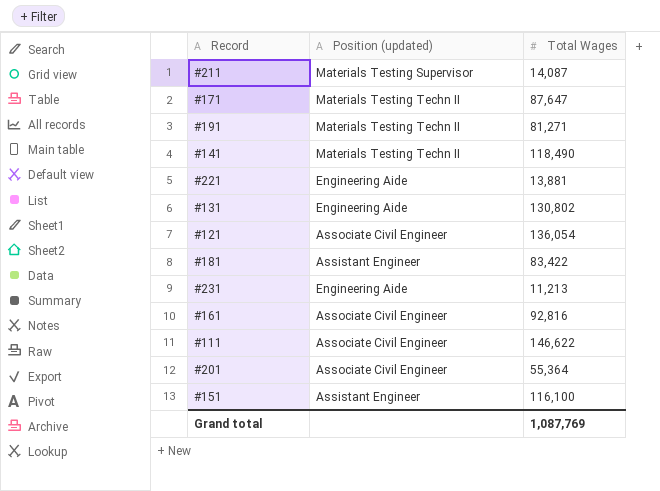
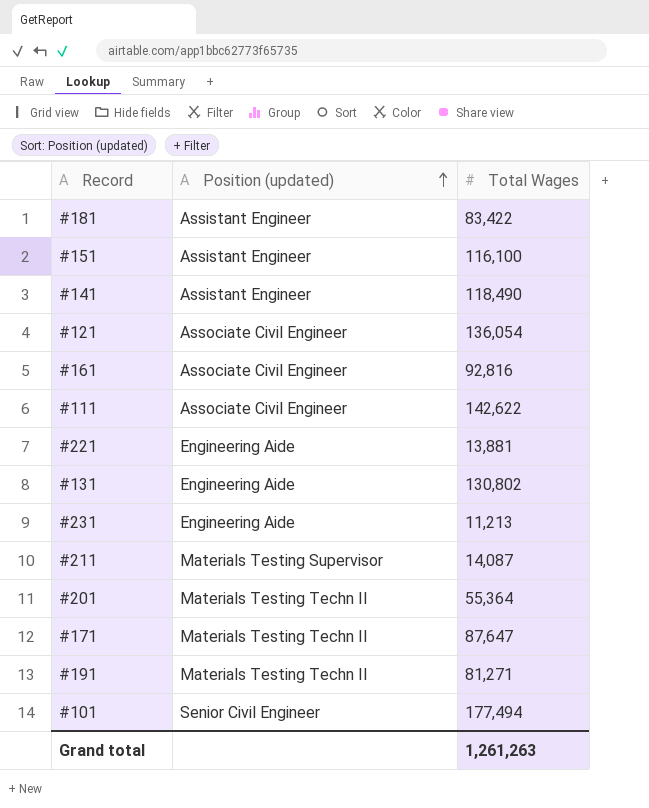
row order: none -> Position (updated) ascending
#141 | Position (updated): Materials Testing Techn II -> Assistant Engineer
#111 | Total Wages: 146,622 -> 142,622
#201 | Position (updated): Associate Civil Engineer -> Materials Testing Techn II
row #101: none -> Senior Civil Engineer | 177,494
Grand total | Total Wages: 1,087,769 -> 1,261,263

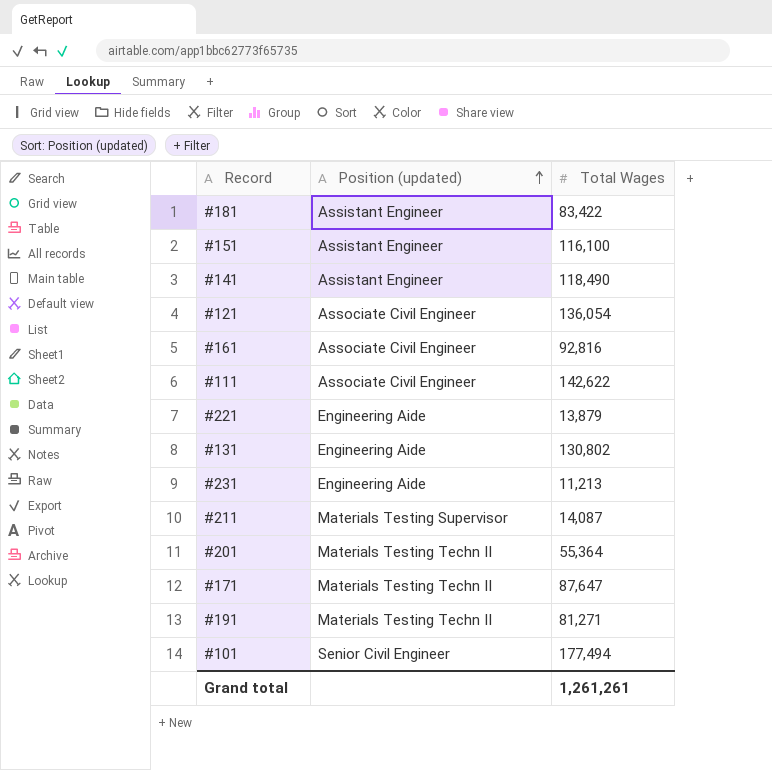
#221 | Total Wages: 13,881 -> 13,879
Grand total | Total Wages: 1,261,263 -> 1,261,261

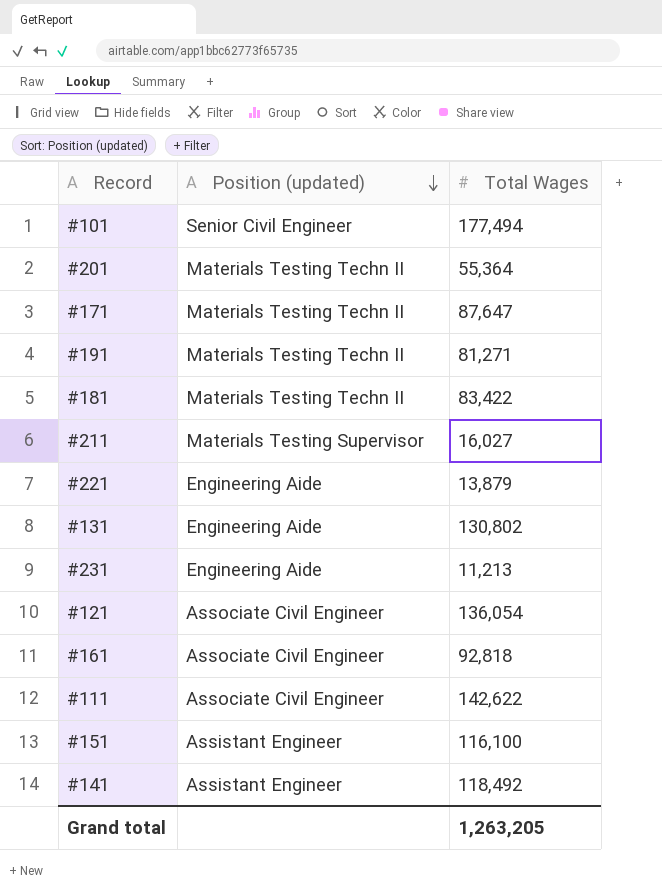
row order: Position (updated) ascending -> Position (updated) descending
#181 | Position (updated): Assistant Engineer -> Materials Testing Techn II
#211 | Total Wages: 14,087 -> 16,027
#161 | Total Wages: 92,816 -> 92,818
#141 | Total Wages: 118,490 -> 118,492
Grand total | Total Wages: 1,261,261 -> 1,263,205

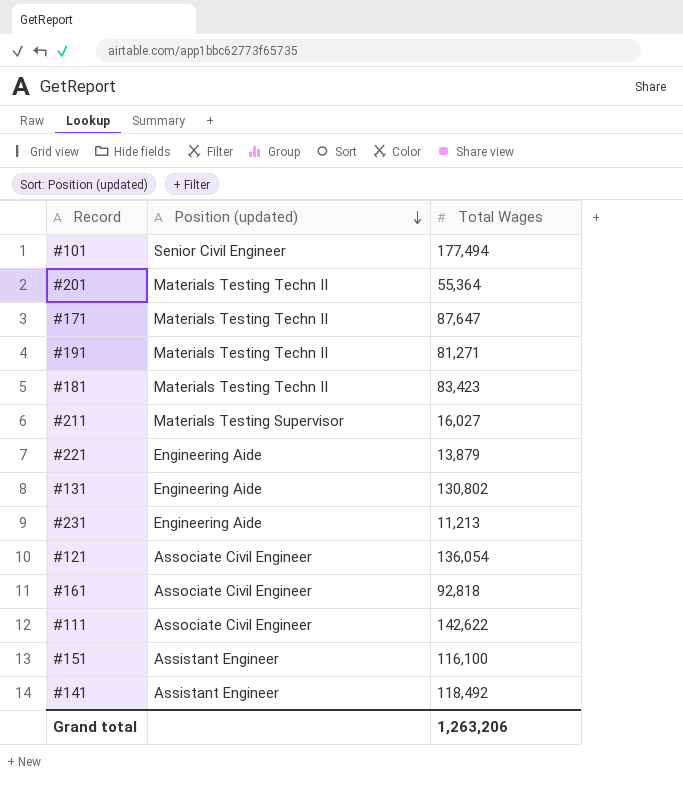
#181 | Total Wages: 83,422 -> 83,423
Grand total | Total Wages: 1,263,205 -> 1,263,206

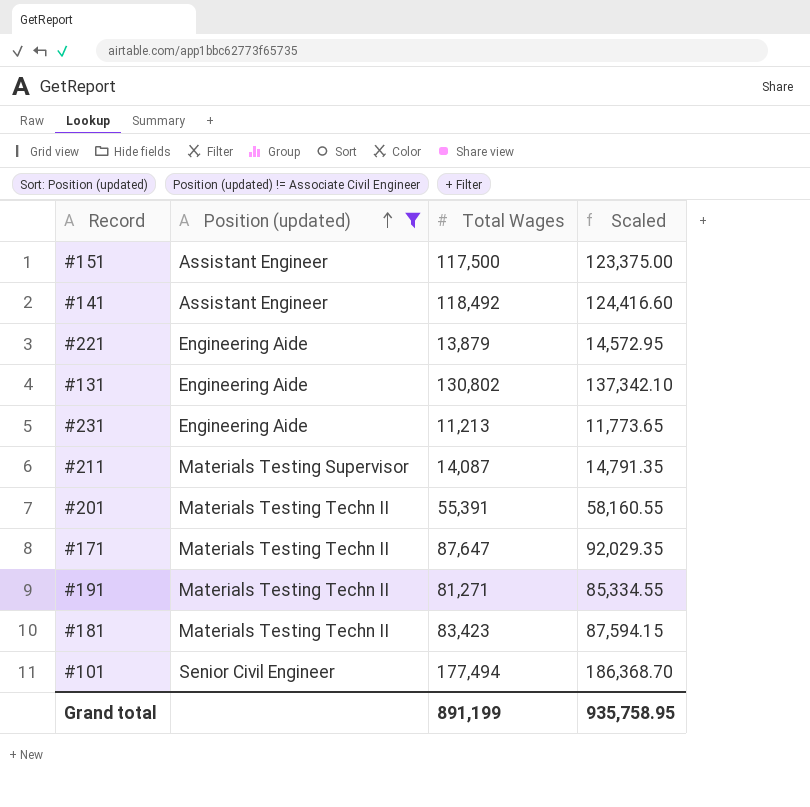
filter: none -> Position (updated) != Associate Civil Engineer
row order: Position (updated) descending -> Position (updated) ascending
column Scaled | formula: none -> [Total Wages] * 1.05
#151 | Total Wages: 116,100 -> 117,500
#211 | Total Wages: 16,027 -> 14,087
#201 | Total Wages: 55,364 -> 55,391
Grand total | Total Wages: 1,263,206 -> 891,199

